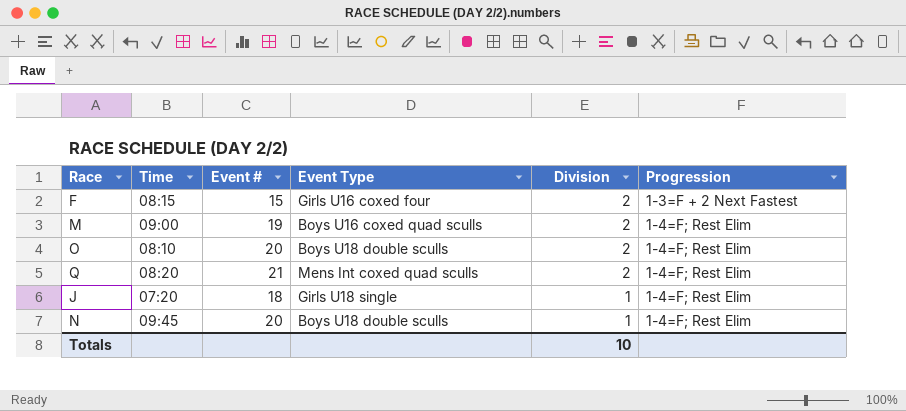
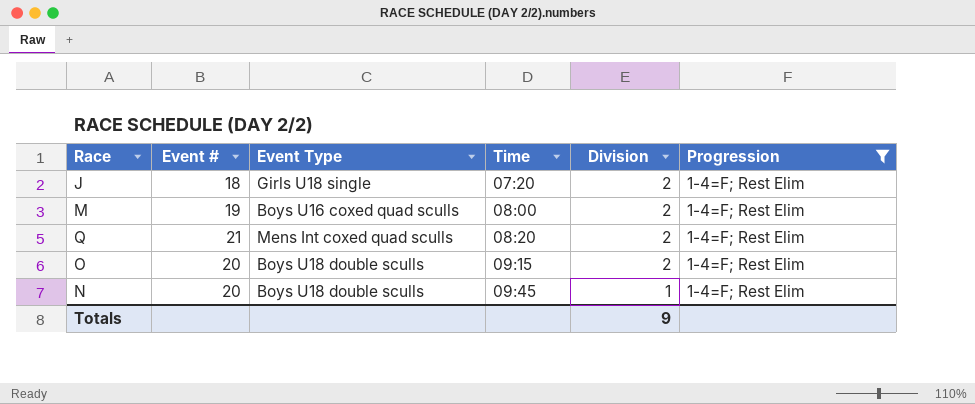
filter: none -> Progression = 1-4=F; Rest Elim
row order: Division descending -> Time ascending
column Time | position: 2 -> 4
J | Division: 1 -> 2
M | Time: 09:00 -> 08:00
O | Time: 08:10 -> 09:15
Totals | Division: 10 -> 9

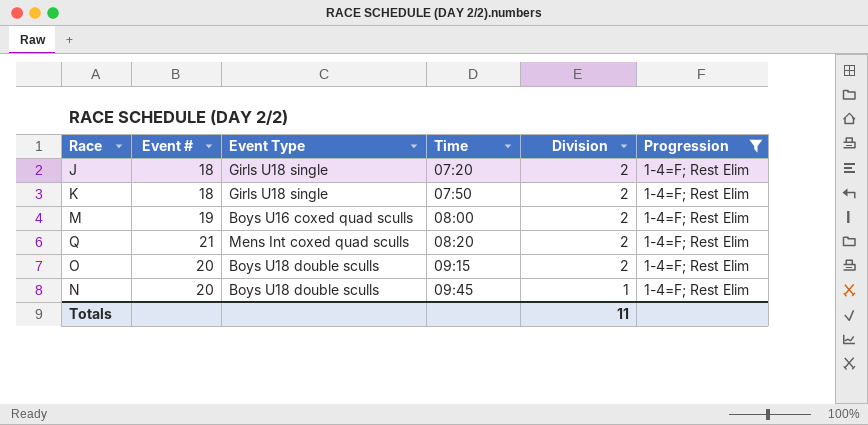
row K: none -> 18 | Girls U18 single | 07:50 | 2 | 1-4=F; Rest Elim
Totals | Division: 9 -> 11

